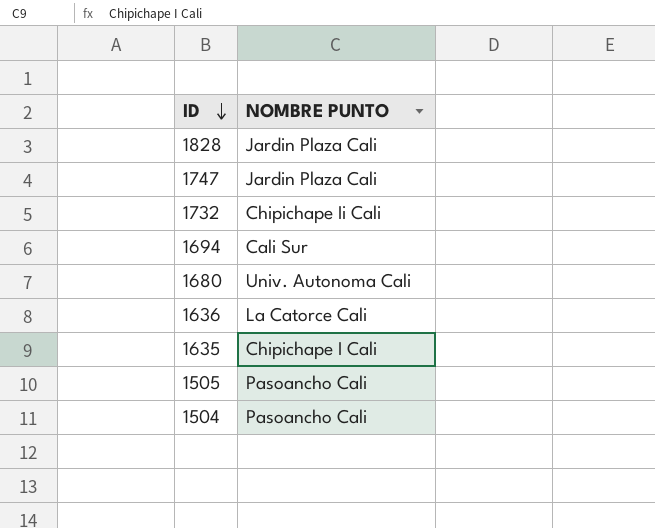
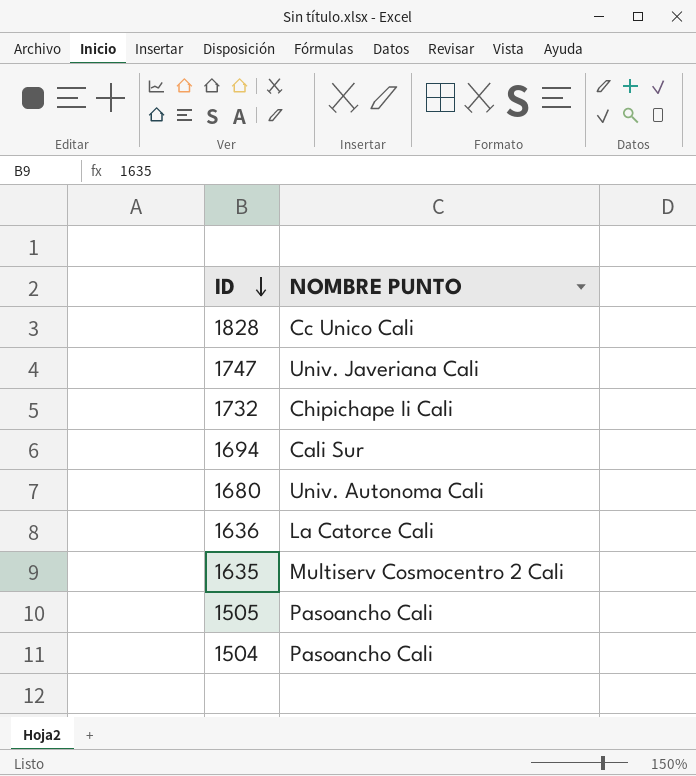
1828 | NOMBRE PUNTO: Jardin Plaza Cali -> Cc Unico Cali
1747 | NOMBRE PUNTO: Jardin Plaza Cali -> Univ. Javeriana Cali
1635 | NOMBRE PUNTO: Chipichape I Cali -> Multiserv Cosmocentro 2 Cali

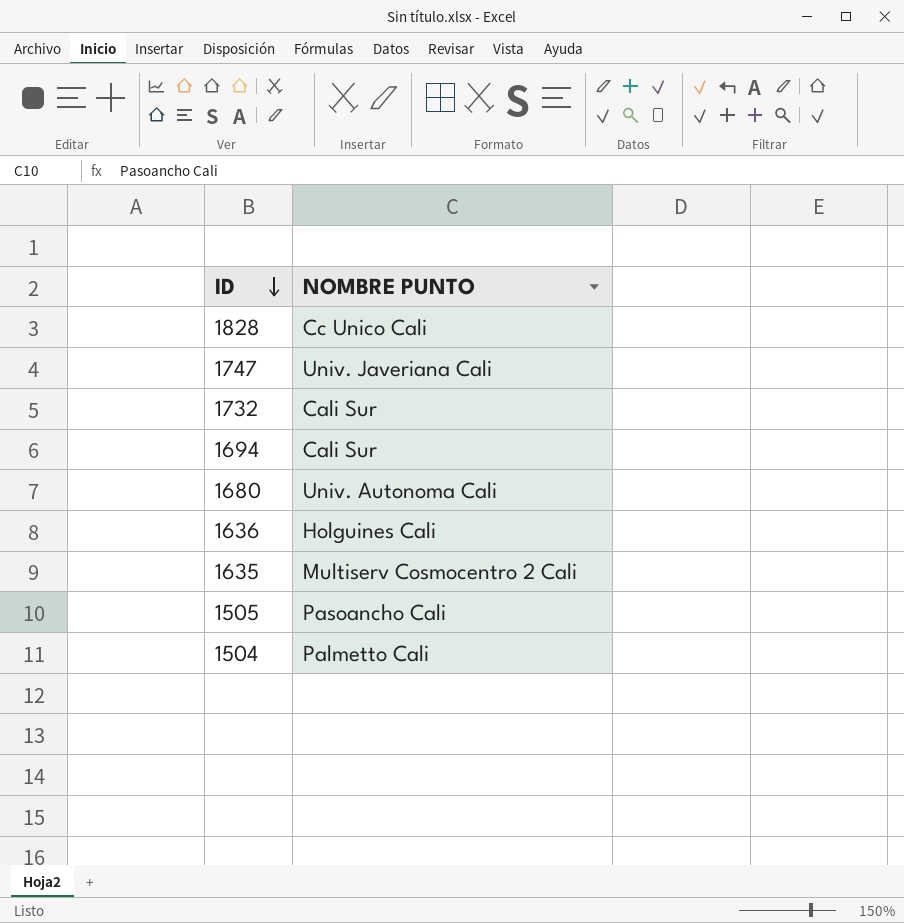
1732 | NOMBRE PUNTO: Chipichape Ii Cali -> Cali Sur
1636 | NOMBRE PUNTO: La Catorce Cali -> Holguines Cali
1504 | NOMBRE PUNTO: Pasoancho Cali -> Palmetto Cali

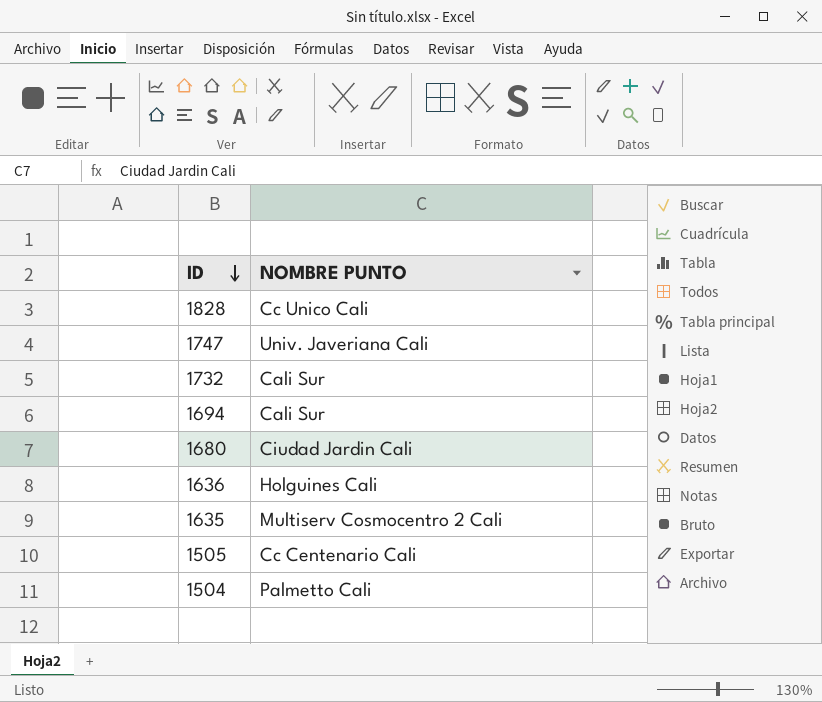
1680 | NOMBRE PUNTO: Univ. Autonoma Cali -> Ciudad Jardin Cali
1505 | NOMBRE PUNTO: Pasoancho Cali -> Cc Centenario Cali

